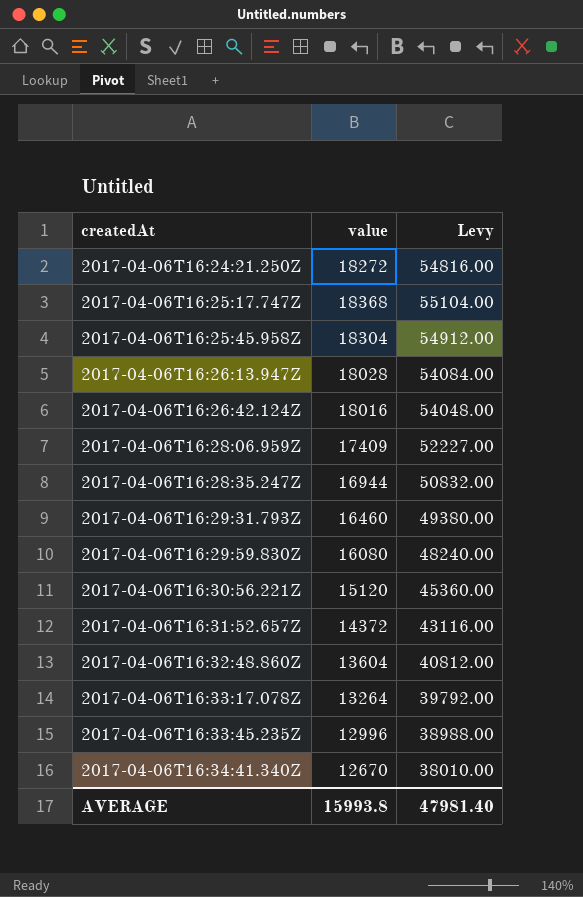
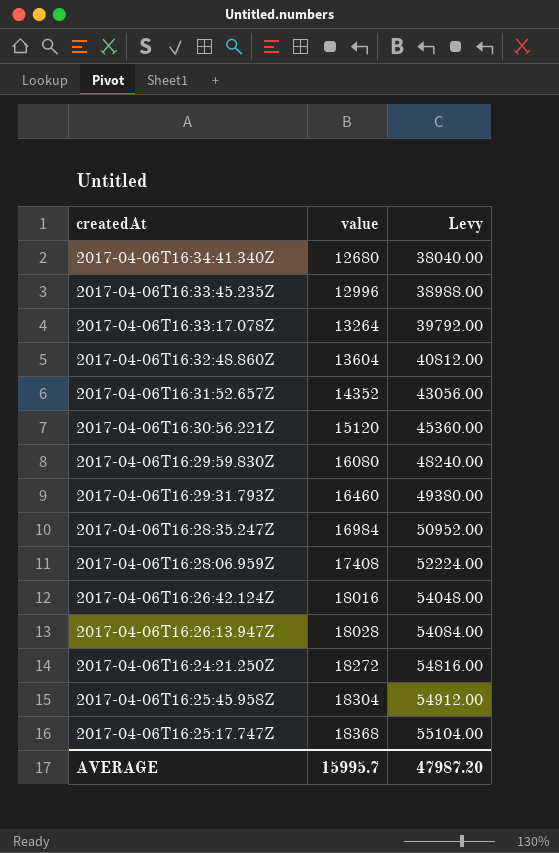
row order: createdAt ascending -> value ascending
2017-04-06T16:34:41.340Z | value: 12670 -> 12680
2017-04-06T16:34:41.340Z | Levy: 38010.00 -> 38040.00
2017-04-06T16:31:52.657Z | value: 14372 -> 14352
2017-04-06T16:31:52.657Z | Levy: 43116.00 -> 43056.00
2017-04-06T16:28:35.247Z | value: 16944 -> 16984
2017-04-06T16:28:35.247Z | Levy: 50832.00 -> 50952.00
2017-04-06T16:28:06.959Z | value: 17409 -> 17408
2017-04-06T16:28:06.959Z | Levy: 52227.00 -> 52224.00
AVERAGE | value: 15993.8 -> 15995.7
AVERAGE | Levy: 47981.40 -> 47987.20

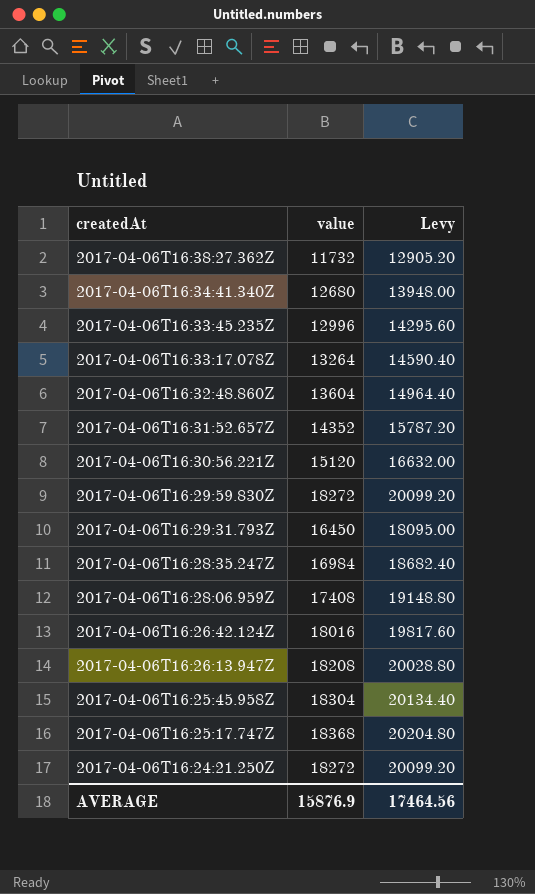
row order: value ascending -> createdAt descending
column Levy | formula: [value] * 3 -> [value] * 1.1
row 2017-04-06T16:38:27.362Z: none -> 11732 | 12905.20
2017-04-06T16:29:59.830Z | value: 16080 -> 18272
2017-04-06T16:29:31.793Z | value: 16460 -> 16450
2017-04-06T16:26:13.947Z | value: 18028 -> 18208
AVERAGE | value: 15995.7 -> 15876.9
AVERAGE | Levy: 47987.20 -> 17464.56

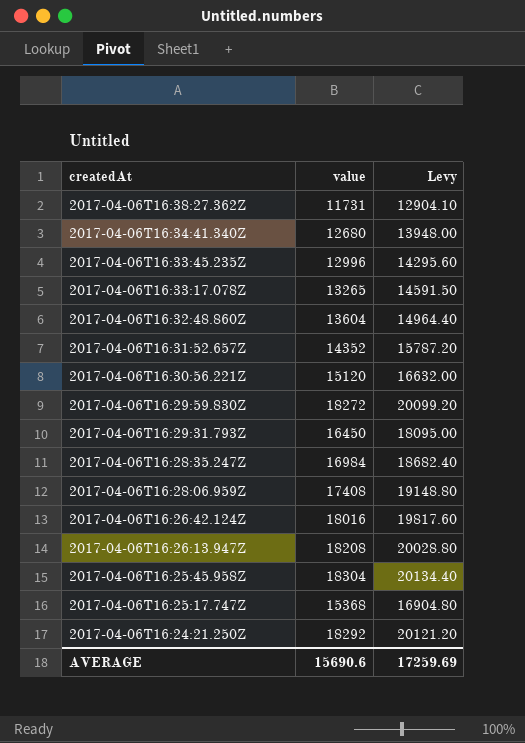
2017-04-06T16:38:27.362Z | value: 11732 -> 11731
2017-04-06T16:38:27.362Z | Levy: 12905.20 -> 12904.10
2017-04-06T16:33:17.078Z | value: 13264 -> 13265
2017-04-06T16:33:17.078Z | Levy: 14590.40 -> 14591.50
2017-04-06T16:25:17.747Z | value: 18368 -> 15368
2017-04-06T16:25:17.747Z | Levy: 20204.80 -> 16904.80
2017-04-06T16:24:21.250Z | value: 18272 -> 18292
2017-04-06T16:24:21.250Z | Levy: 20099.20 -> 20121.20
AVERAGE | value: 15876.9 -> 15690.6
AVERAGE | Levy: 17464.56 -> 17259.69

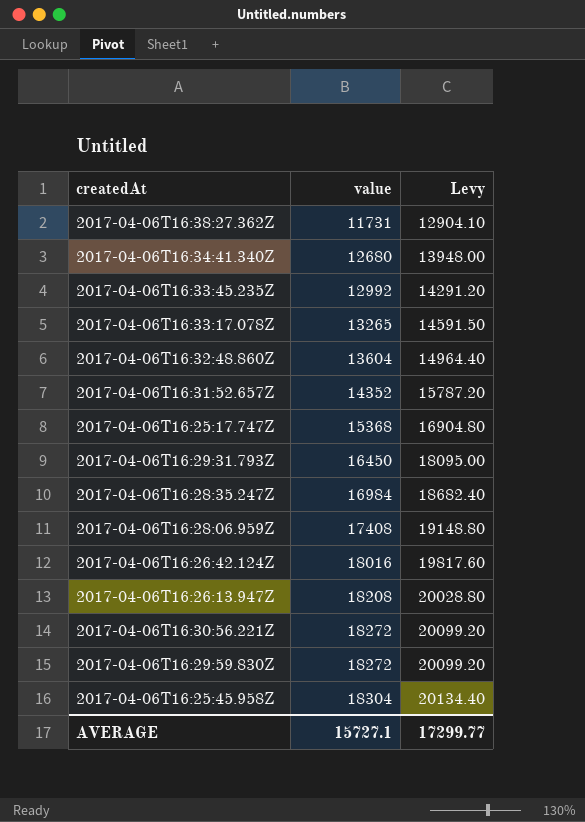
row order: createdAt descending -> value ascending
row 2017-04-06T16:24:21.250Z: 18292 | 20121.20 -> none
2017-04-06T16:33:45.235Z | value: 12996 -> 12992
2017-04-06T16:33:45.235Z | Levy: 14295.60 -> 14291.20
2017-04-06T16:30:56.221Z | value: 15120 -> 18272
2017-04-06T16:30:56.221Z | Levy: 16632.00 -> 20099.20
AVERAGE | value: 15690.6 -> 15727.1
AVERAGE | Levy: 17259.69 -> 17299.77

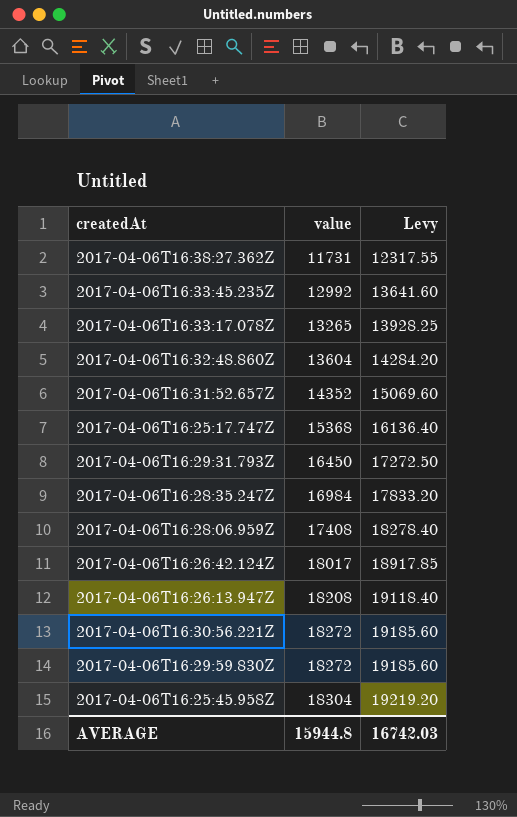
column Levy | formula: [value] * 1.1 -> [value] * 1.05
row 2017-04-06T16:34:41.340Z: 12680 | 13948.00 -> none
2017-04-06T16:26:42.124Z | value: 18016 -> 18017
AVERAGE | value: 15727.1 -> 15944.8
AVERAGE | Levy: 17299.77 -> 16742.03

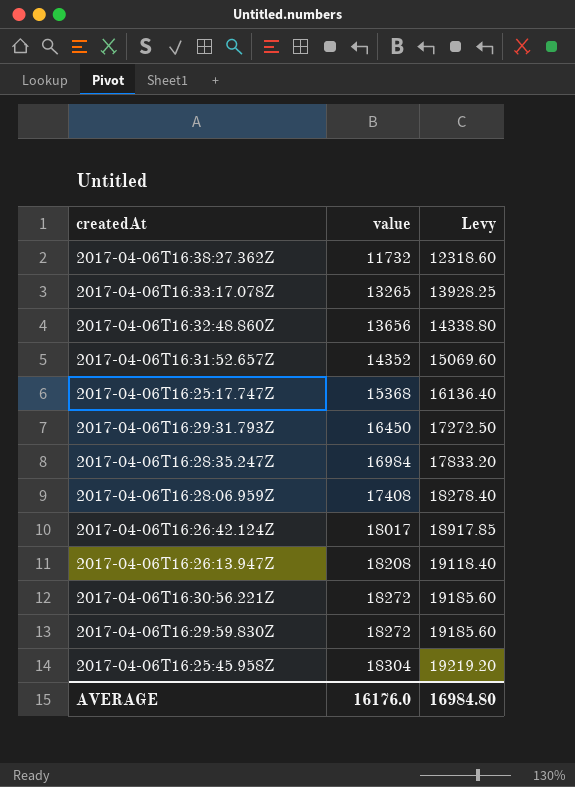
row 2017-04-06T16:33:45.235Z: 12992 | 13641.60 -> none
2017-04-06T16:38:27.362Z | value: 11731 -> 11732
2017-04-06T16:38:27.362Z | Levy: 12317.55 -> 12318.60
2017-04-06T16:32:48.860Z | value: 13604 -> 13656
2017-04-06T16:32:48.860Z | Levy: 14284.20 -> 14338.80
AVERAGE | value: 15944.8 -> 16176.0
AVERAGE | Levy: 16742.03 -> 16984.80

